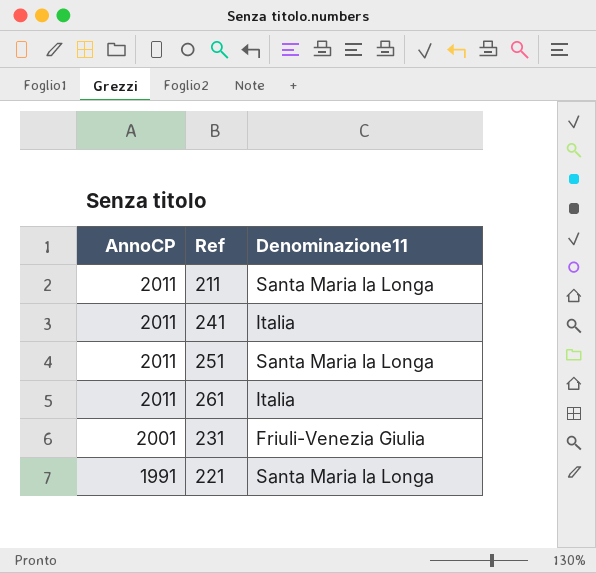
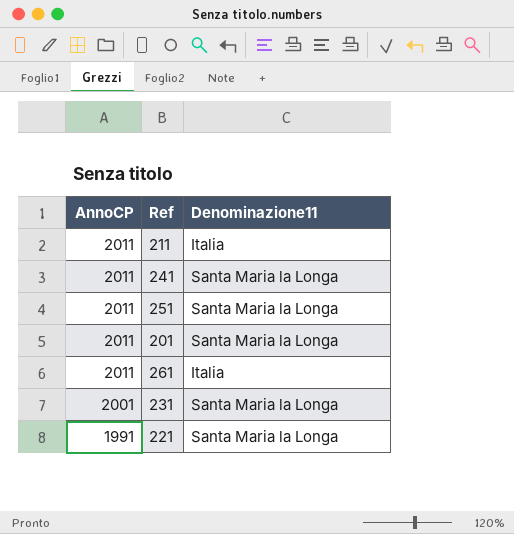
211 | Denominazione11: Santa Maria la Longa -> Italia
241 | Denominazione11: Italia -> Santa Maria la Longa
row 201: none -> 2011 | Santa Maria la Longa
231 | Denominazione11: Friuli-Venezia Giulia -> Santa Maria la Longa

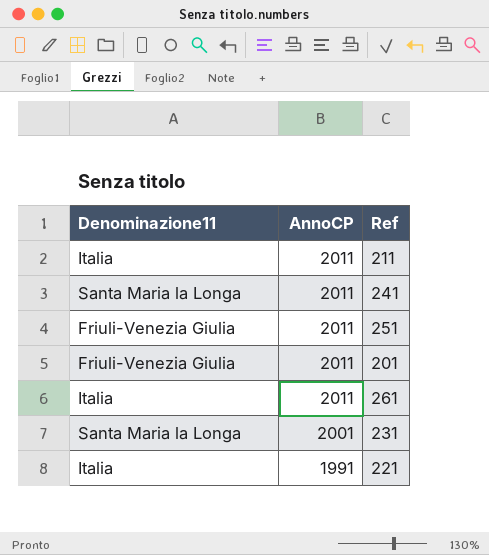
column Denominazione11 | position: 3 -> 1
251 | Denominazione11: Santa Maria la Longa -> Friuli-Venezia Giulia
201 | Denominazione11: Santa Maria la Longa -> Friuli-Venezia Giulia
221 | Denominazione11: Santa Maria la Longa -> Italia

